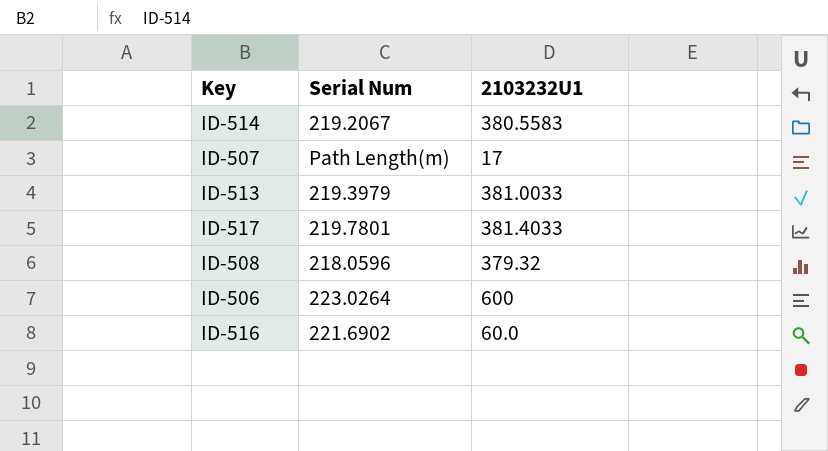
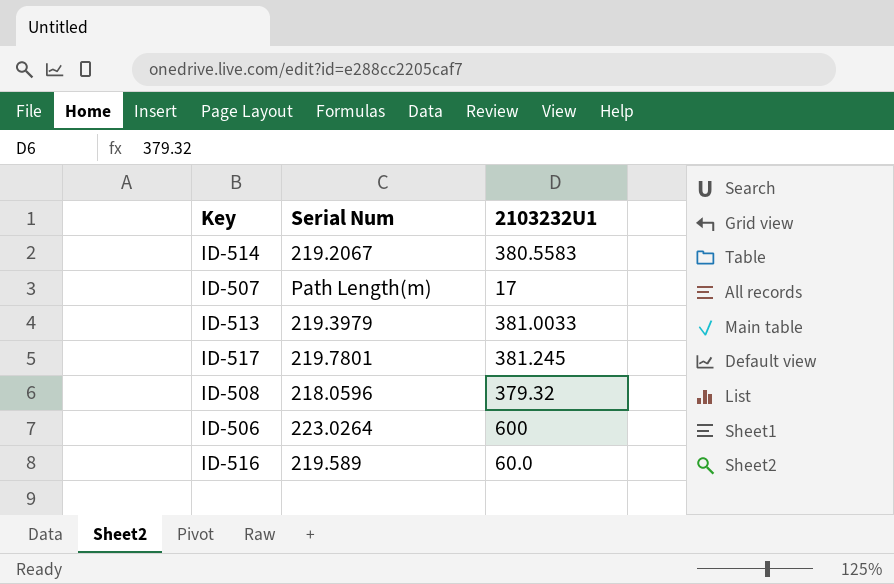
ID-517 | 2103232U1: 381.4033 -> 381.245
ID-516 | Serial Num: 221.6902 -> 219.589

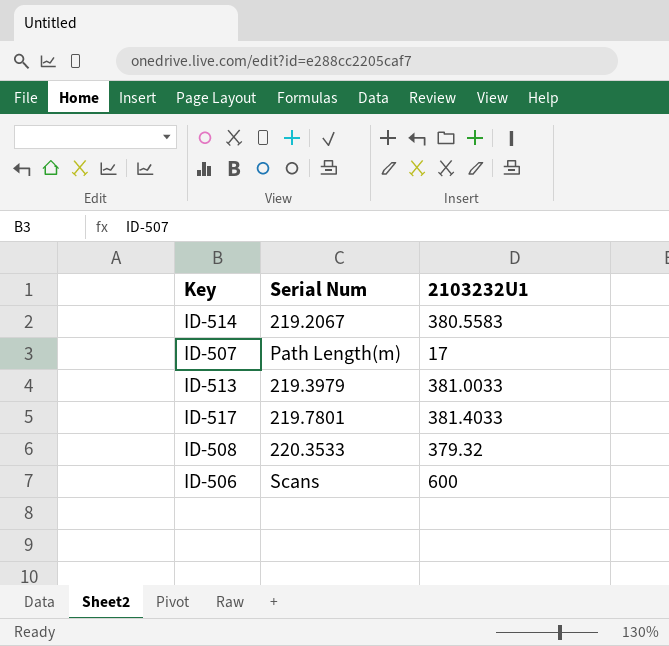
row ID-516: 219.589 | 60.0 -> none
ID-517 | 2103232U1: 381.245 -> 381.4033
ID-508 | Serial Num: 218.0596 -> 220.3533
ID-506 | Serial Num: 223.0264 -> Scans

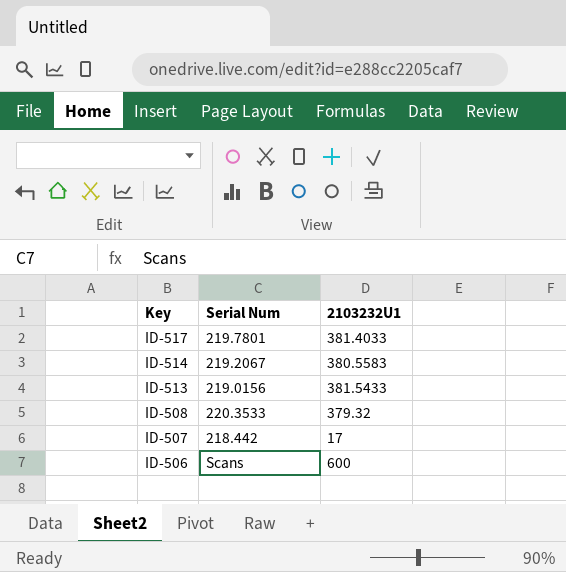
row order: none -> Key descending
ID-513 | Serial Num: 219.3979 -> 219.0156
ID-513 | 2103232U1: 381.0033 -> 381.5433
ID-507 | Serial Num: Path Length(m) -> 218.442

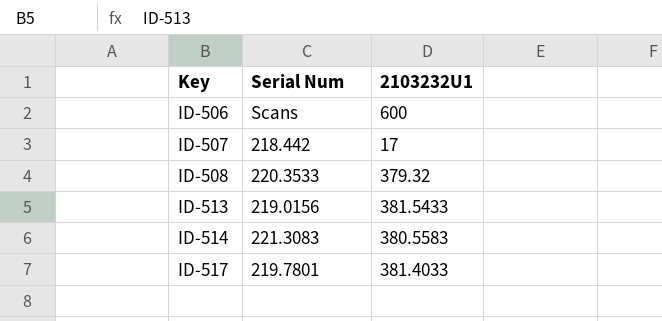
row order: Key descending -> Key ascending
ID-514 | Serial Num: 219.2067 -> 221.3083

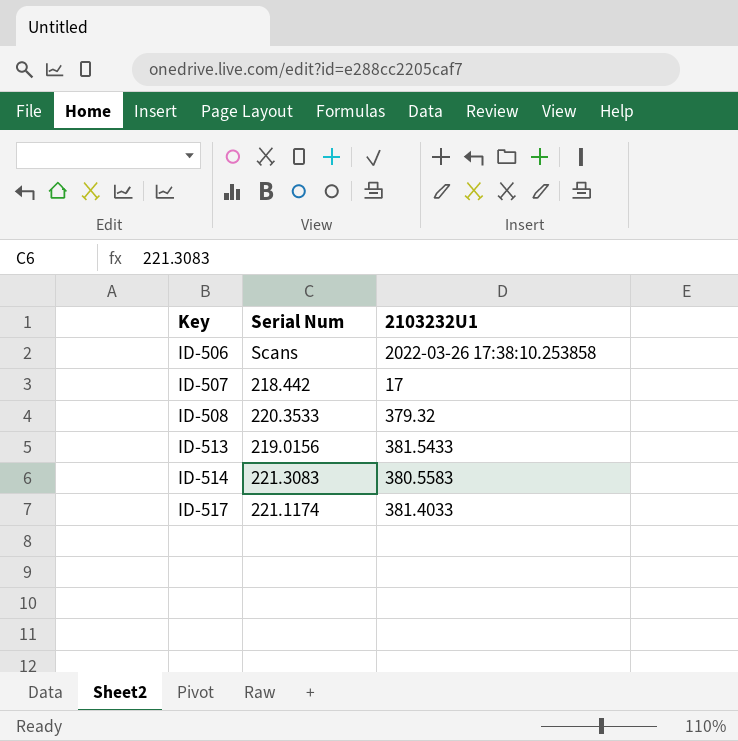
ID-506 | 2103232U1: 600 -> 2022-03-26 17:38:10.253858
ID-517 | Serial Num: 219.7801 -> 221.1174

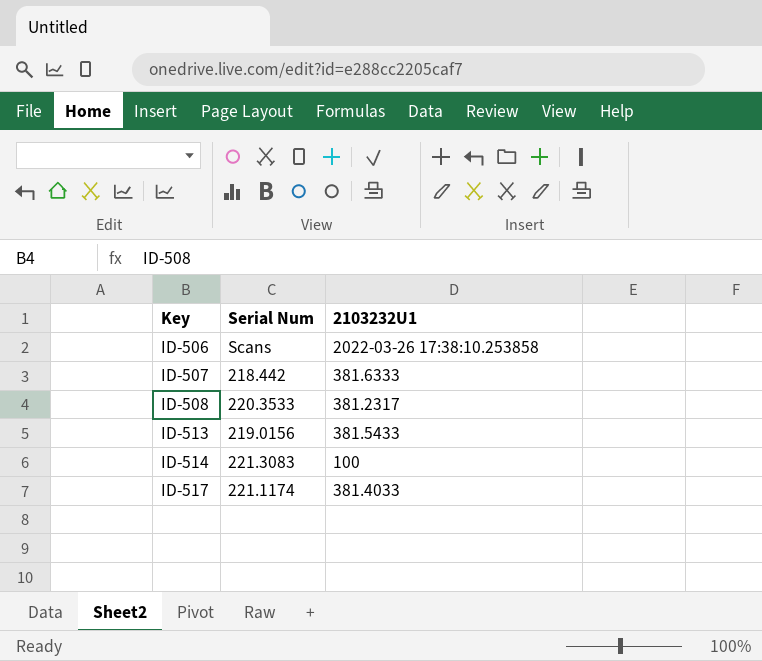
ID-507 | 2103232U1: 17 -> 381.6333
ID-508 | 2103232U1: 379.32 -> 381.2317
ID-514 | 2103232U1: 380.5583 -> 100

